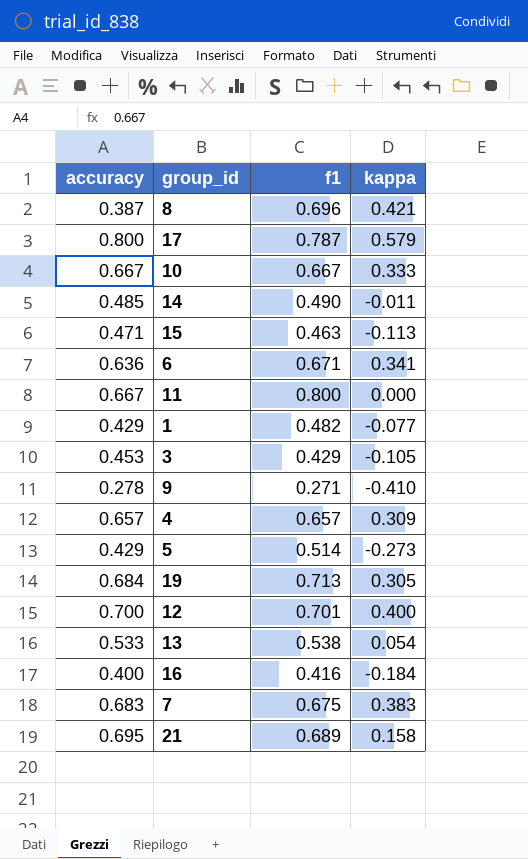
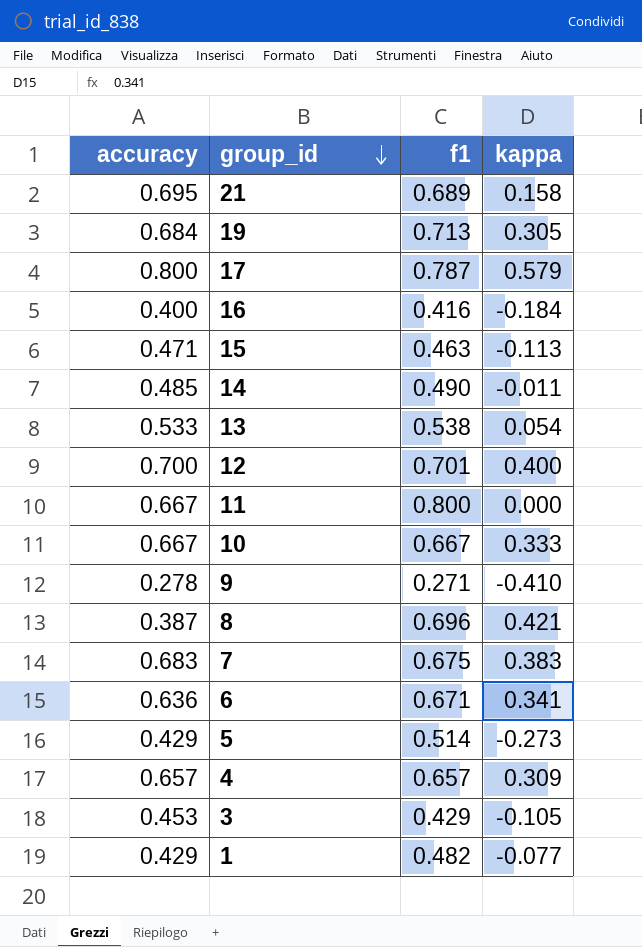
row order: none -> group_id descending

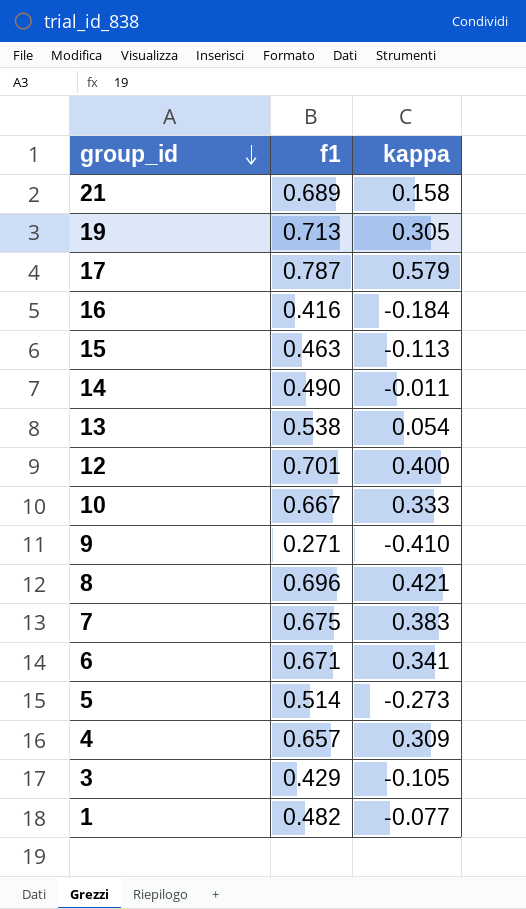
column accuracy | position: 1 -> none
row 11: 0.667 | 0.800 | 0.000 -> none

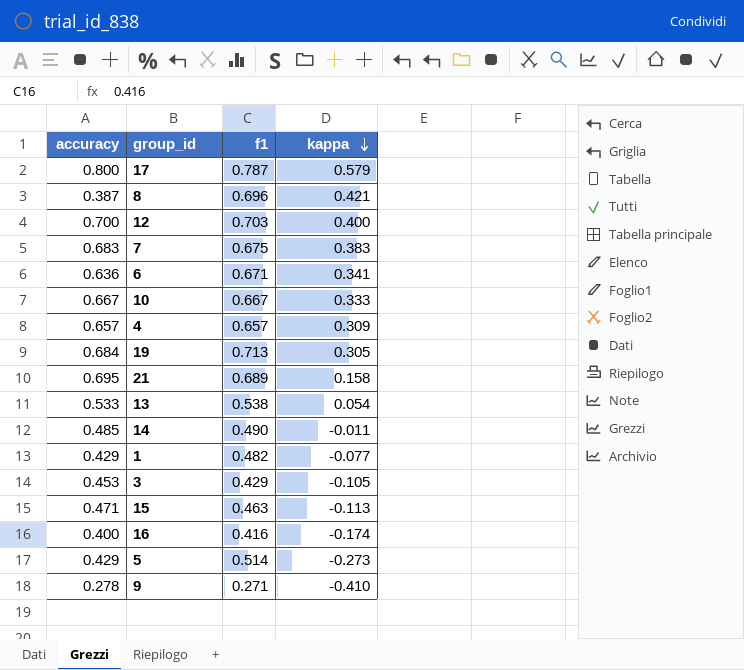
row order: group_id descending -> kappa descending
column accuracy | position: none -> 1
12 | f1: 0.701 -> 0.703
16 | kappa: -0.184 -> -0.174

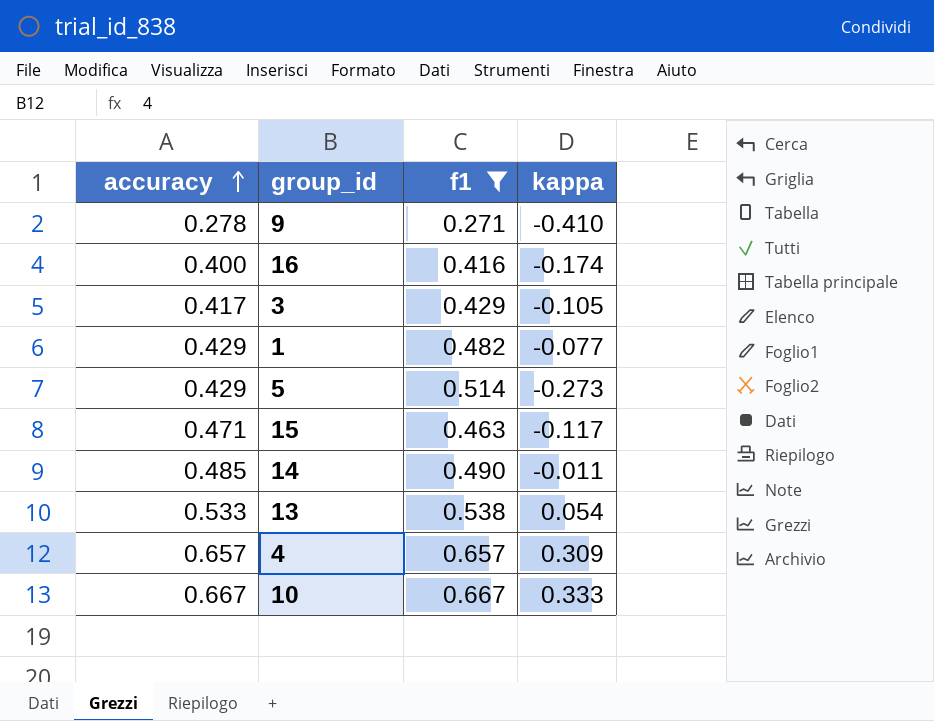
filter: none -> f1 <= 0.667
row order: kappa descending -> accuracy ascending
3 | accuracy: 0.453 -> 0.417
15 | kappa: -0.113 -> -0.117

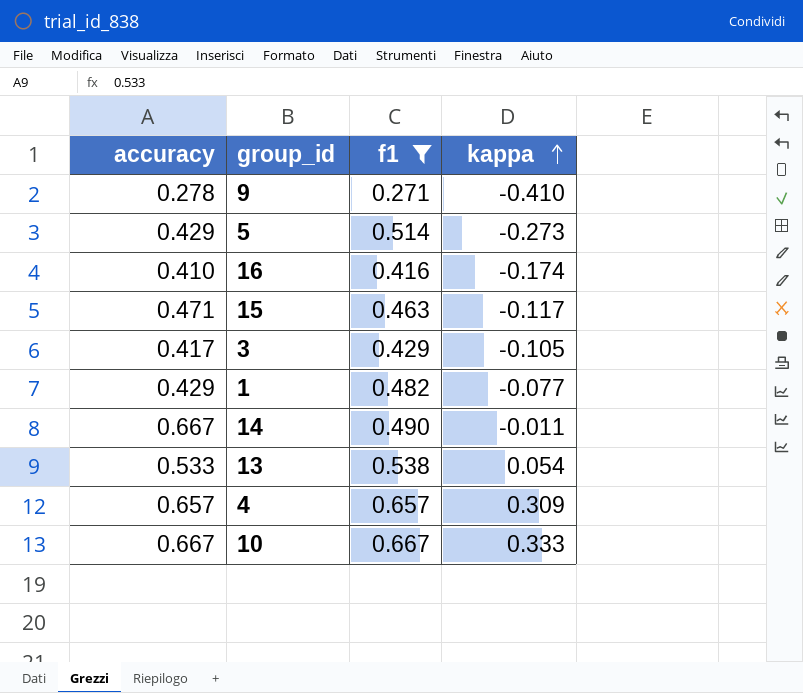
row order: accuracy ascending -> kappa ascending
16 | accuracy: 0.400 -> 0.410
14 | accuracy: 0.485 -> 0.667

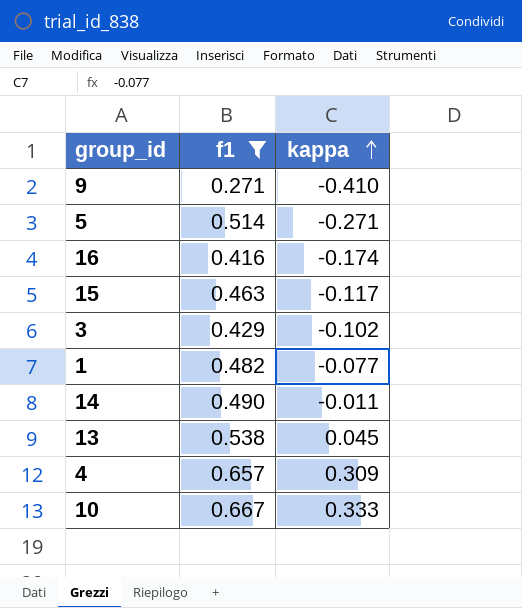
column accuracy | position: 1 -> none
5 | kappa: -0.273 -> -0.271
3 | kappa: -0.105 -> -0.102
13 | kappa: 0.054 -> 0.045

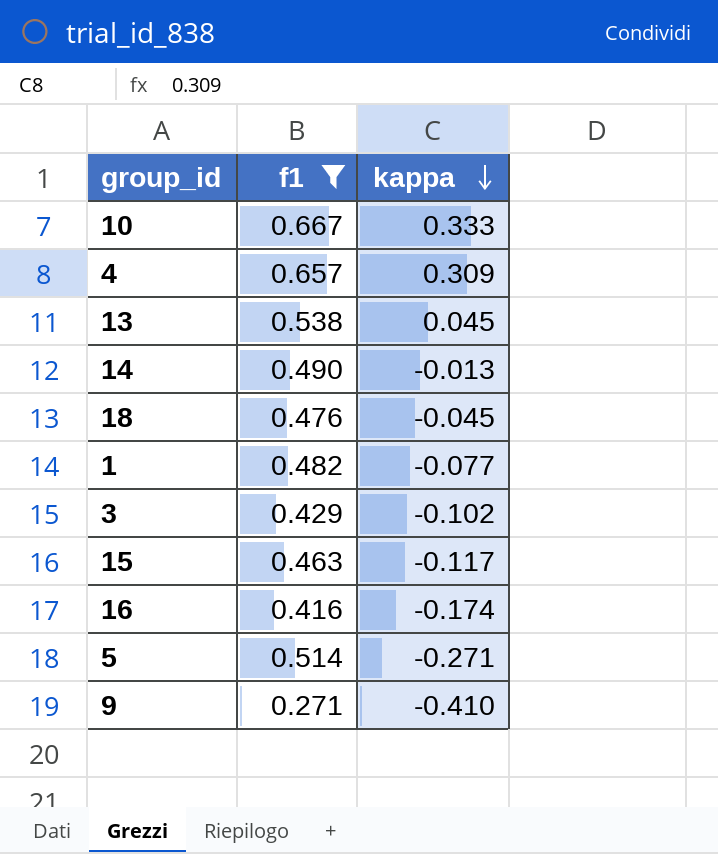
row order: kappa ascending -> kappa descending
14 | kappa: -0.011 -> -0.013
row 18: none -> 0.476 | -0.045

